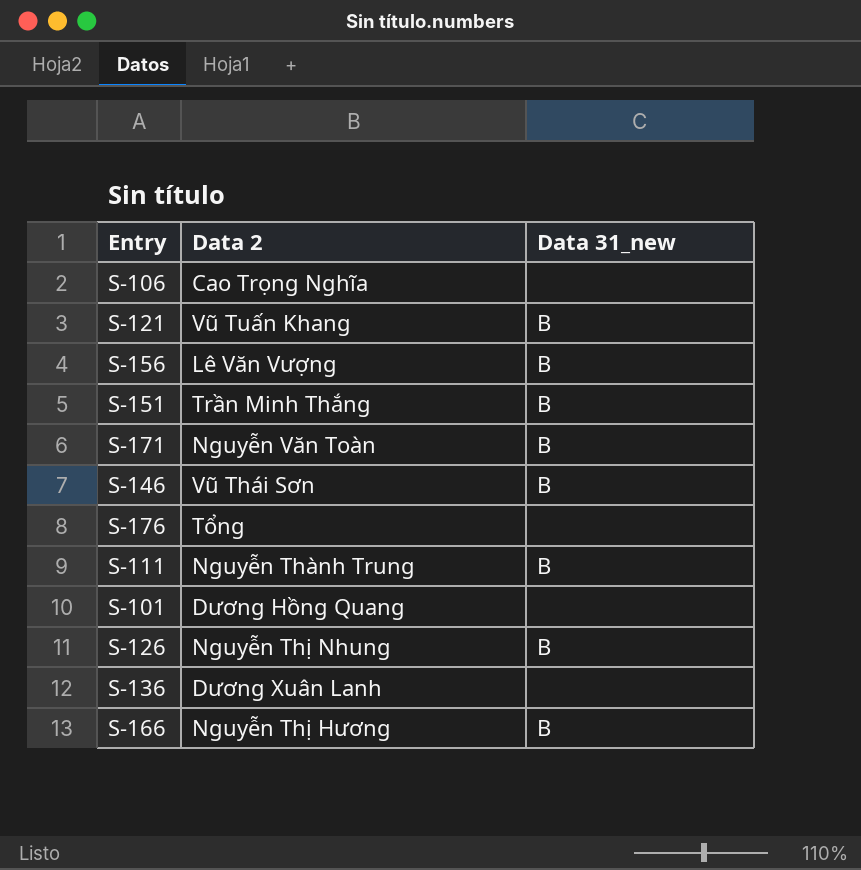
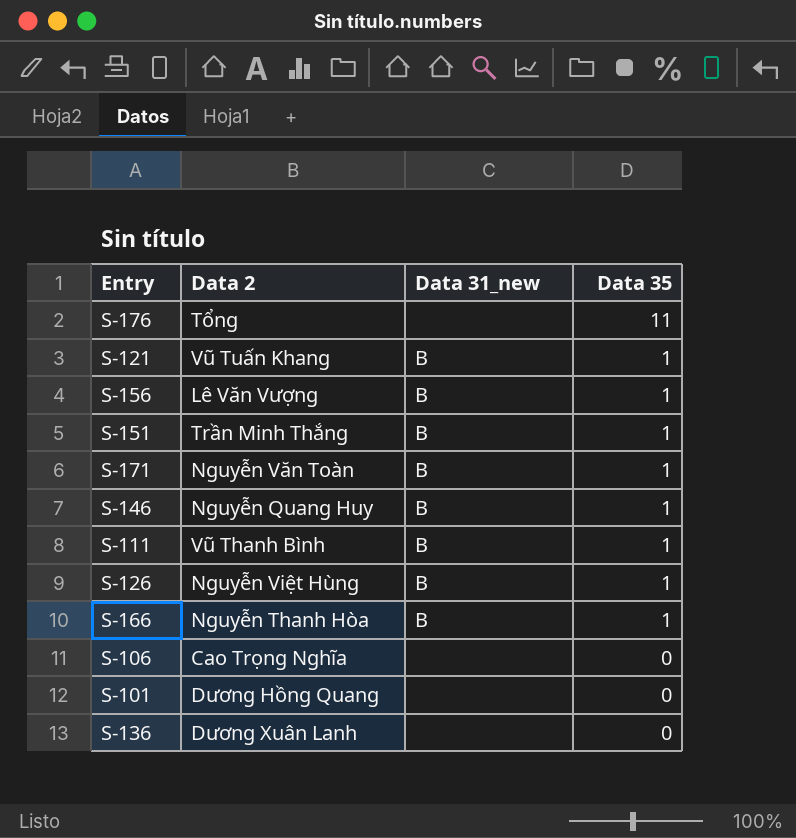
row order: none -> Data 35 descending
column Data 35 | position: none -> 4
S-146 | Data 2: Vũ Thái Sơn -> Nguyễn Quang Huy
S-111 | Data 2: Nguyễn Thành Trung -> Vũ Thanh Bình
S-126 | Data 2: Nguyễn Thị Nhung -> Nguyễn Việt Hùng
S-166 | Data 2: Nguyễn Thị Hương -> Nguyễn Thanh Hòa

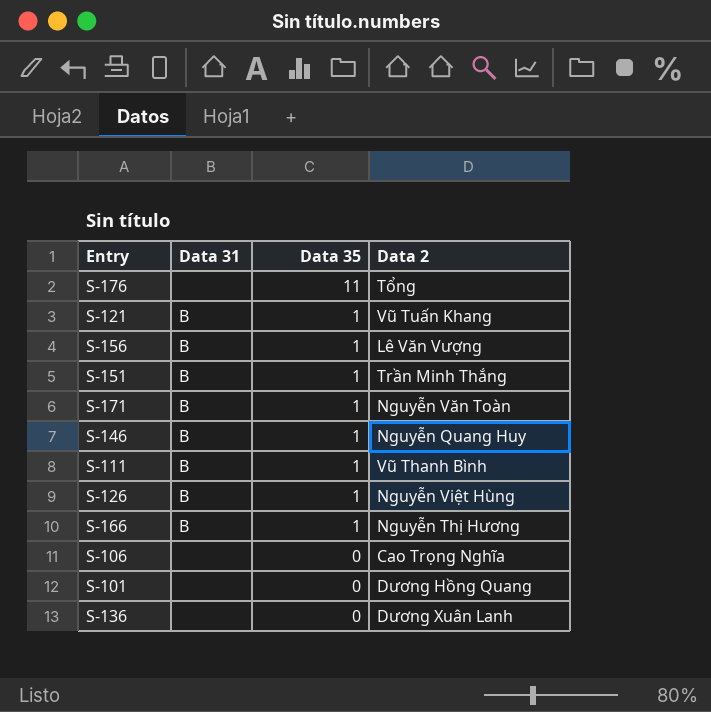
column name: Data 31_new -> Data 31
column Data 2 | position: 2 -> 4
S-166 | Data 2: Nguyễn Thanh Hòa -> Nguyễn Thị Hương

